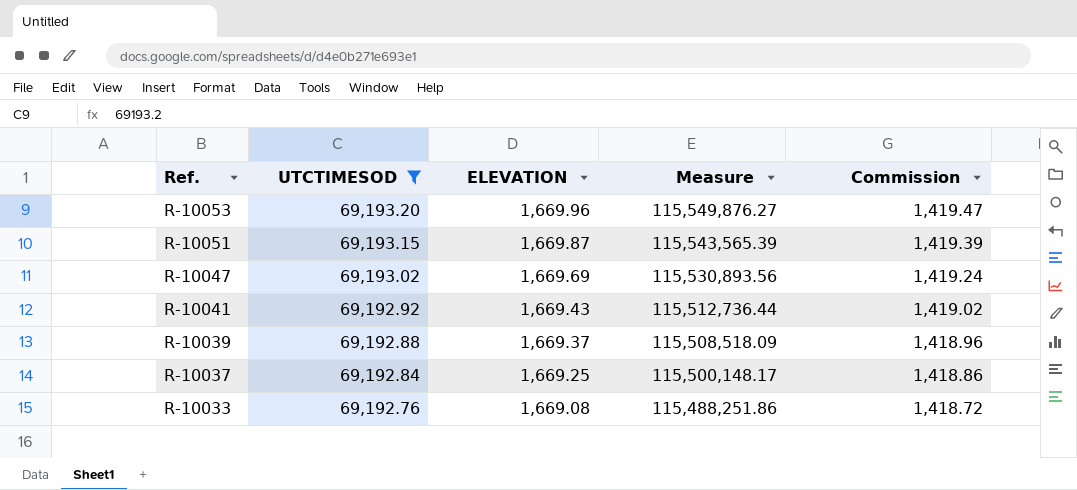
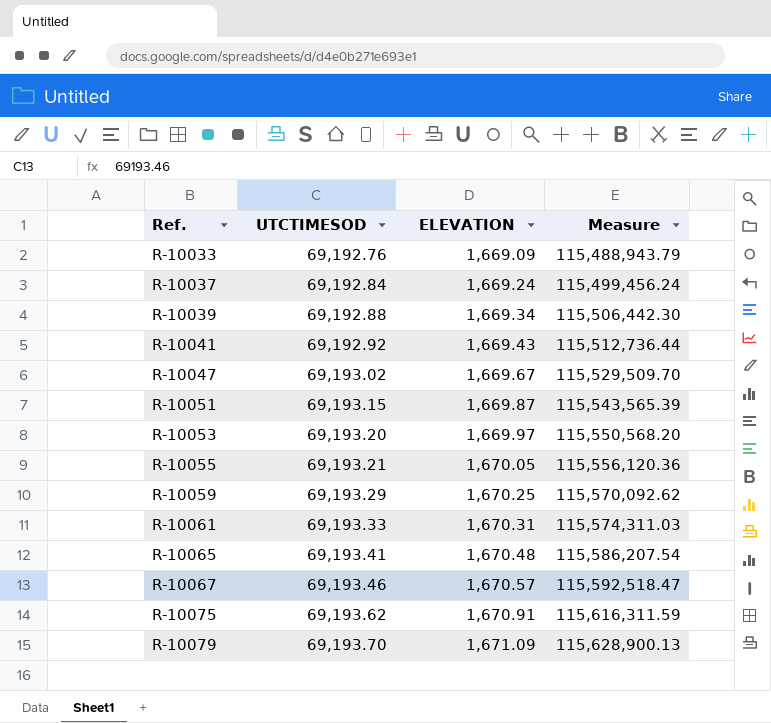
filter: UTCTIMESOD <= 69,193.20 -> none
row order: Ref. descending -> Ref. ascending
column Commission | formula: [ELEVATION] * 0.85 -> none
R-10033 | ELEVATION: 1,669.08 -> 1,669.09
R-10033 | Measure: 115,488,251.86 -> 115,488,943.79
R-10037 | ELEVATION: 1,669.25 -> 1,669.24
R-10037 | Measure: 115,500,148.17 -> 115,499,456.24
R-10039 | ELEVATION: 1,669.37 -> 1,669.34
R-10039 | Measure: 115,508,518.09 -> 115,506,442.30
R-10047 | ELEVATION: 1,669.69 -> 1,669.67
R-10047 | Measure: 115,530,893.56 -> 115,529,509.70
R-10053 | ELEVATION: 1,669.96 -> 1,669.97
R-10053 | Measure: 115,549,876.27 -> 115,550,568.20

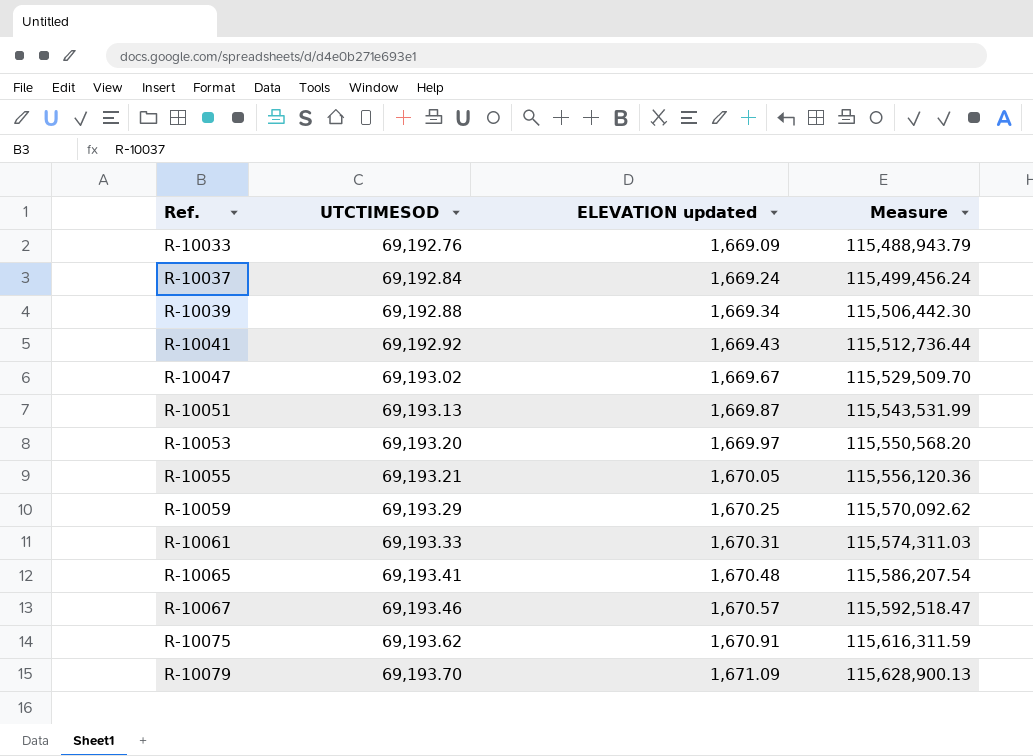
column name: ELEVATION -> ELEVATION updated
R-10051 | UTCTIMESOD: 69,193.15 -> 69,193.13
R-10051 | Measure: 115,543,565.39 -> 115,543,531.99

